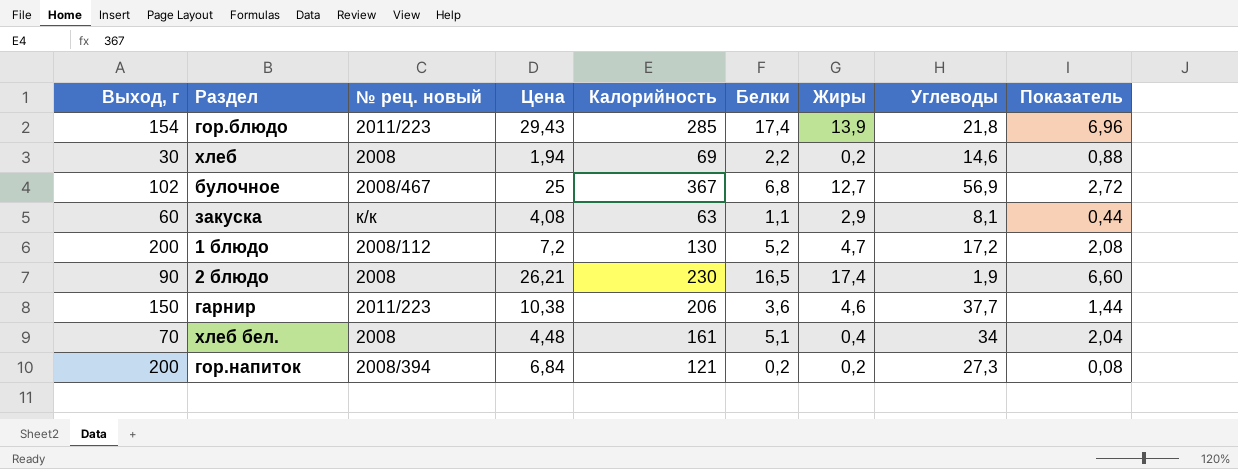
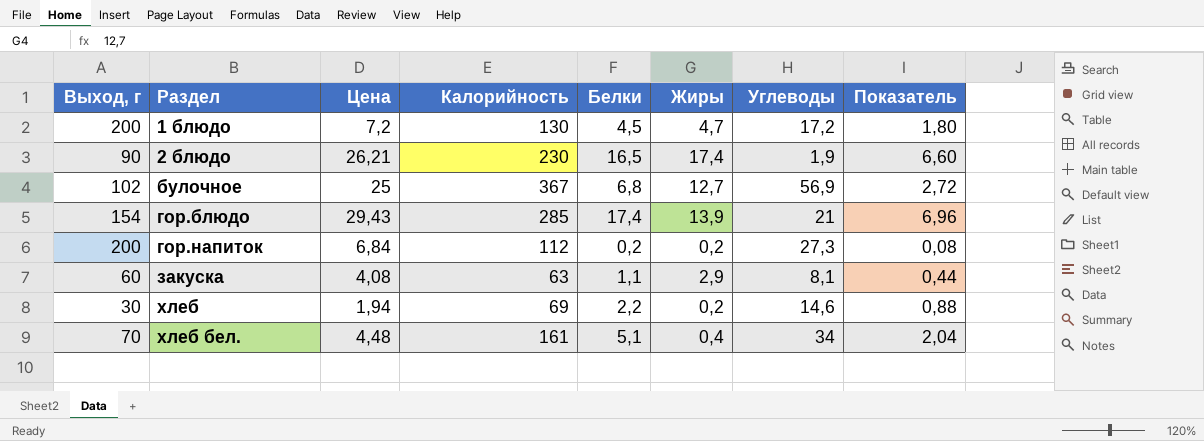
row order: none -> Раздел ascending
column № рец. новый | position: 3 -> none
row гарнир: 150 | 2011/223 | 10,38 | 206 | 3,6 | 4,6 | 37,7 | 1,44 -> none
1 блюдо | Белки: 5,2 -> 4,5
1 блюдо | Показатель: 2,08 -> 1,80
гор.блюдо | Углеводы: 21,8 -> 21
гор.напиток | Калорийность: 121 -> 112

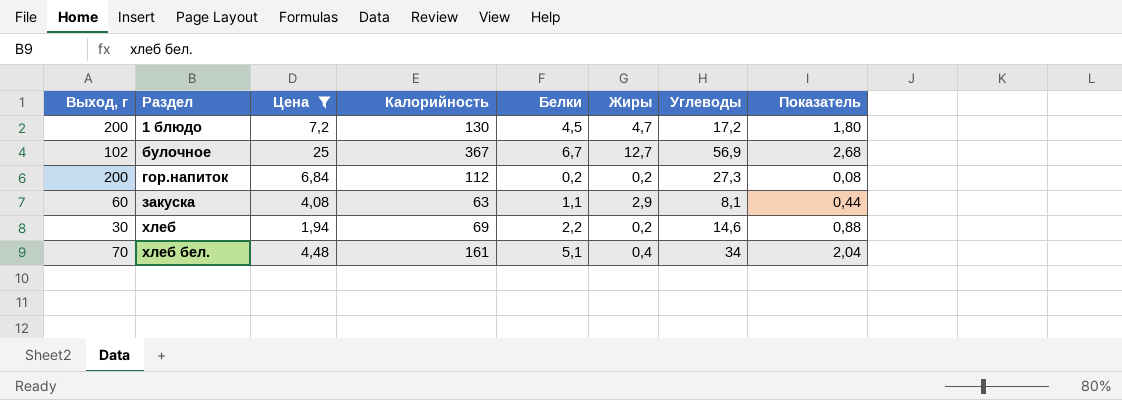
filter: none -> Цена <= 25
булочное | Белки: 6,8 -> 6,7
булочное | Показатель: 2,72 -> 2,68

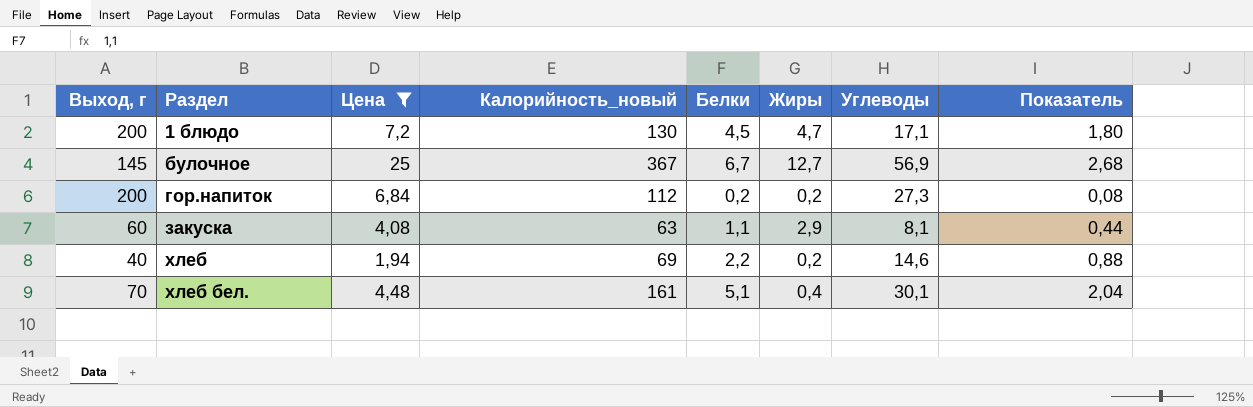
column name: Калорийность -> Калорийность_новый
1 блюдо | Углеводы: 17,2 -> 17,1
булочное | Выход, г: 102 -> 145
хлеб | Выход, г: 30 -> 40
хлеб бел. | Углеводы: 34 -> 30,1

